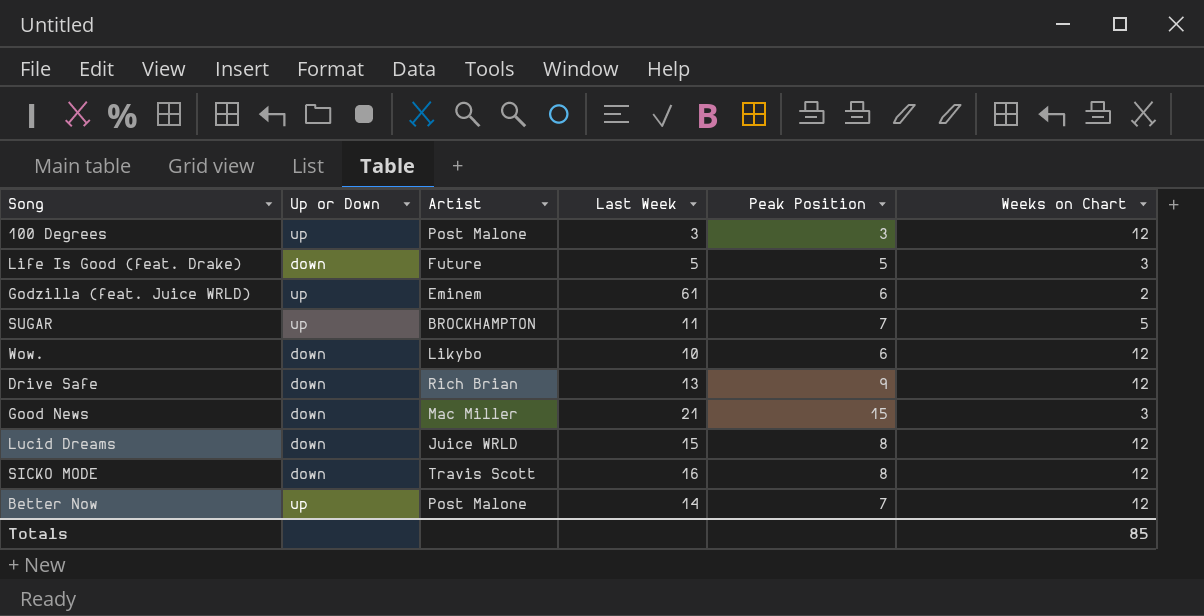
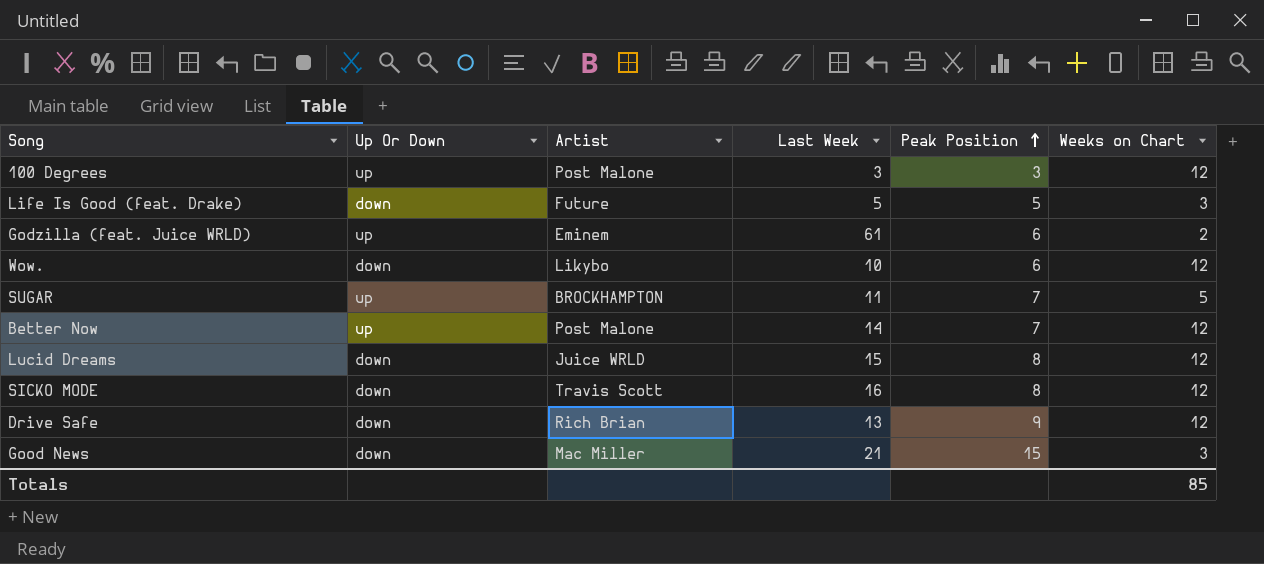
row order: none -> Peak Position ascending
column name: Up or Down -> Up Or Down

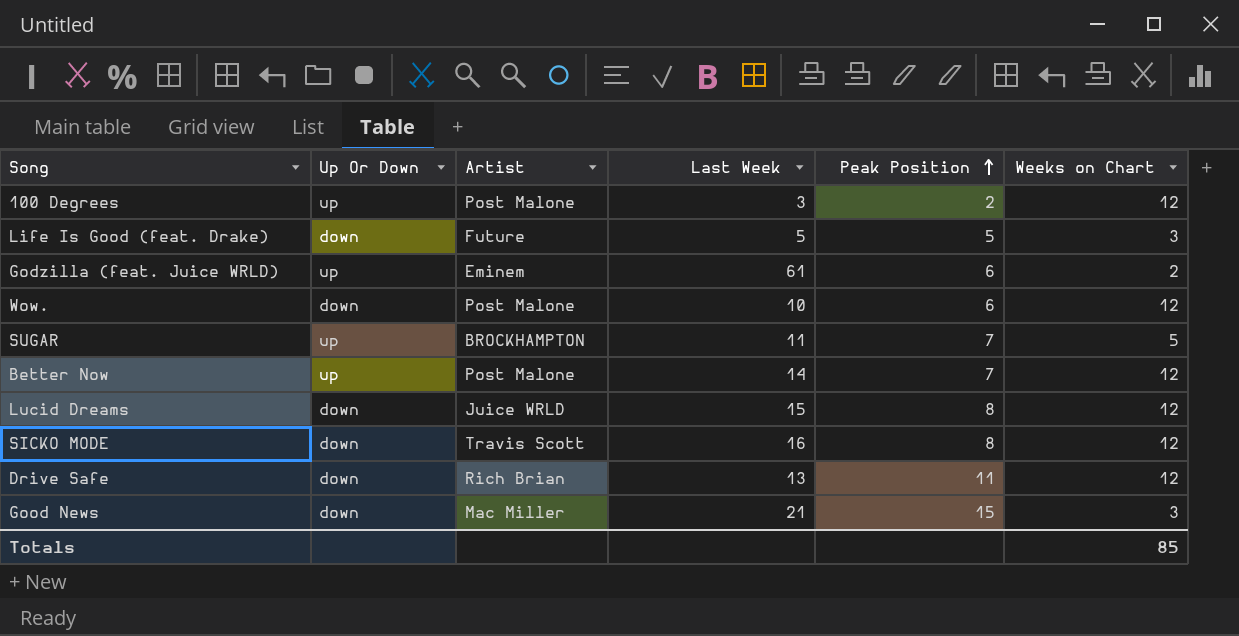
100 Degrees | Peak Position: 3 -> 2
Wow. | Artist: Likybo -> Post Malone
Drive Safe | Peak Position: 9 -> 11

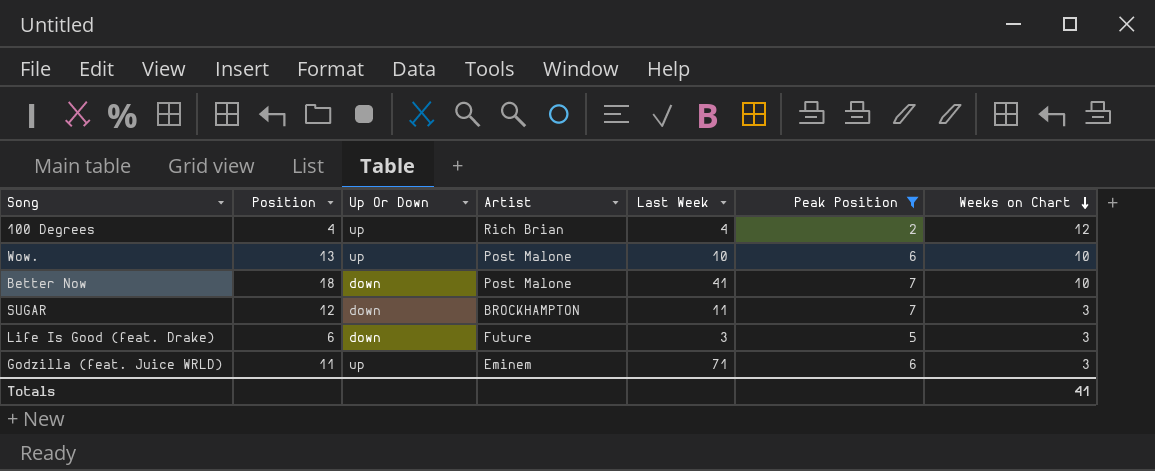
filter: none -> Peak Position <= 7
row order: Peak Position ascending -> Weeks on Chart descending
column Position | position: none -> 2
100 Degrees | Artist: Post Malone -> Rich Brian
100 Degrees | Last Week: 3 -> 4
Wow. | Up Or Down: down -> up
Wow. | Weeks on Chart: 12 -> 10
Better Now | Up Or Down: up -> down
Better Now | Last Week: 14 -> 41
Better Now | Weeks on Chart: 12 -> 10
SUGAR | Up Or Down: up -> down
SUGAR | Weeks on Chart: 5 -> 3
Life Is Good (feat. Drake) | Last Week: 5 -> 3
Godzilla (feat. Juice WRLD) | Last Week: 61 -> 71
Godzilla (feat. Juice WRLD) | Weeks on Chart: 2 -> 3
Totals | Weeks on Chart: 85 -> 41

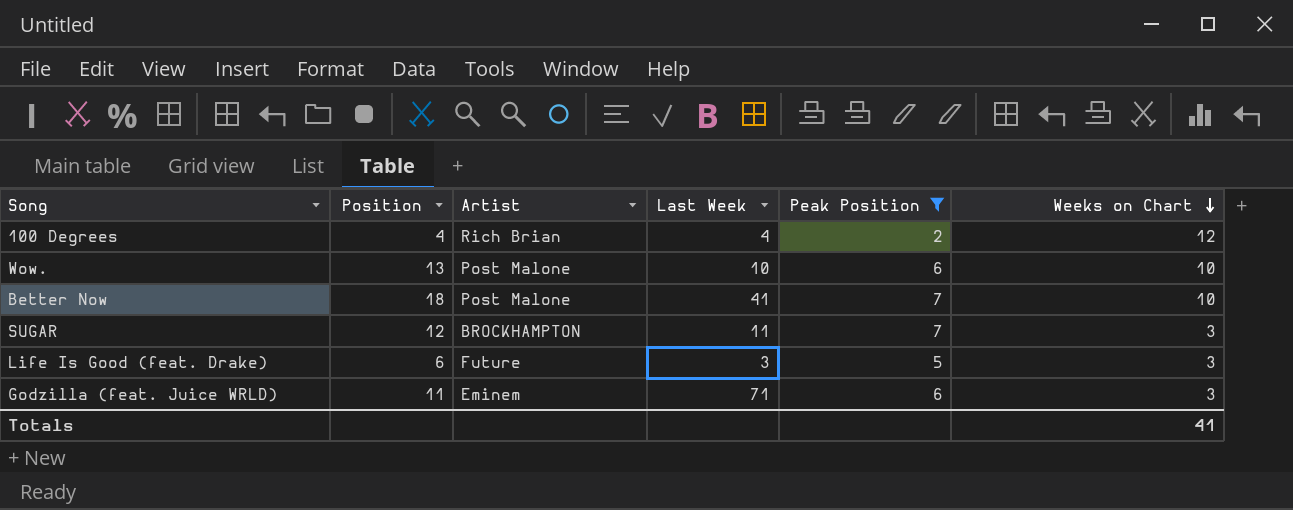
column Up Or Down | position: 3 -> none

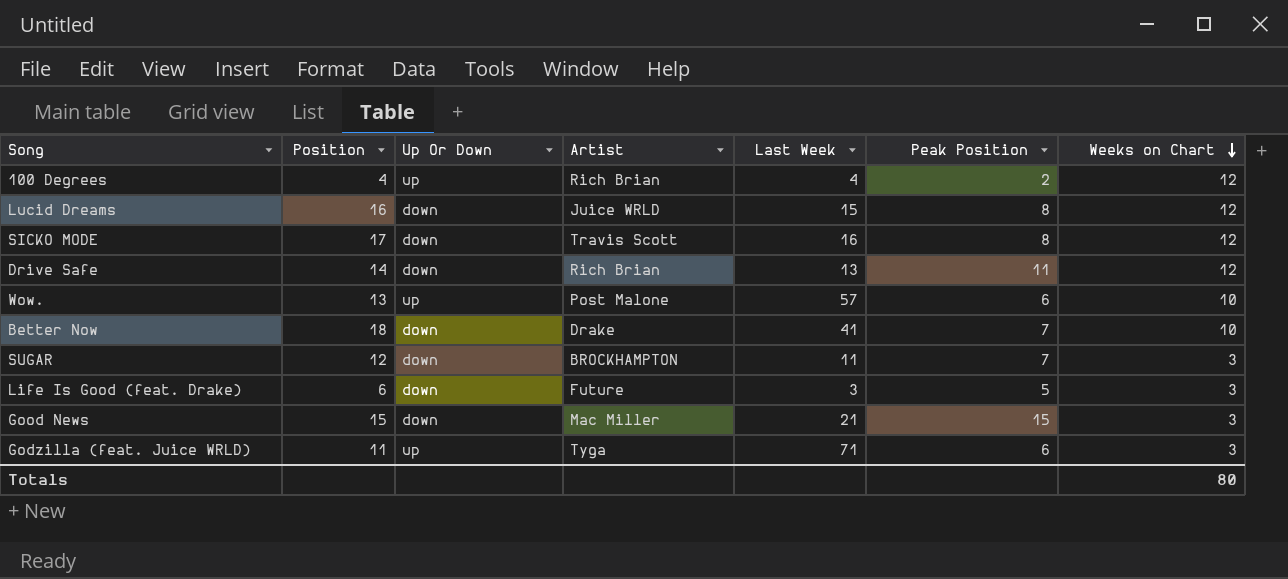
filter: Peak Position <= 7 -> none
column Up Or Down | position: none -> 3
Wow. | Last Week: 10 -> 57
Better Now | Artist: Post Malone -> Drake
Godzilla (feat. Juice WRLD) | Artist: Eminem -> Tyga
Totals | Weeks on Chart: 41 -> 80

